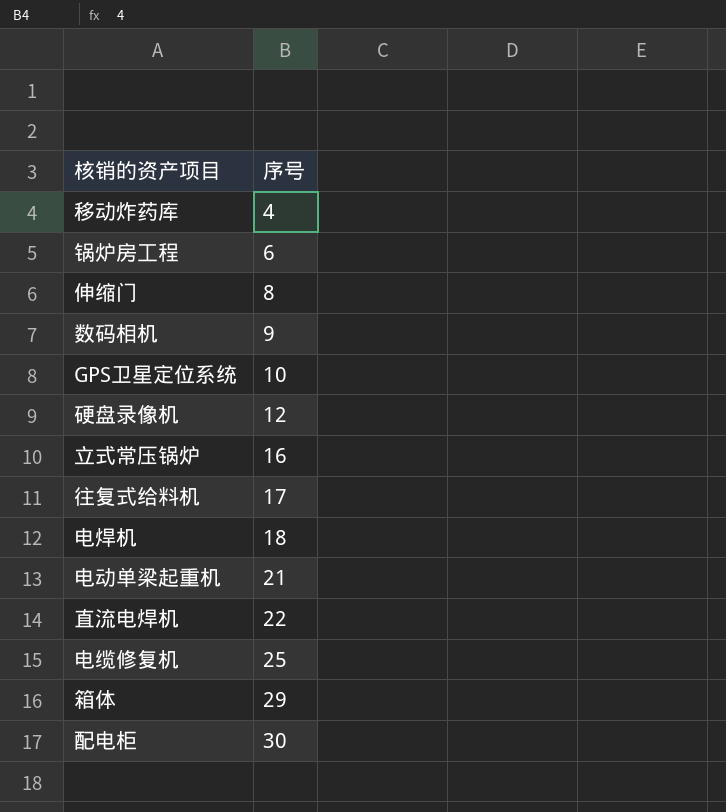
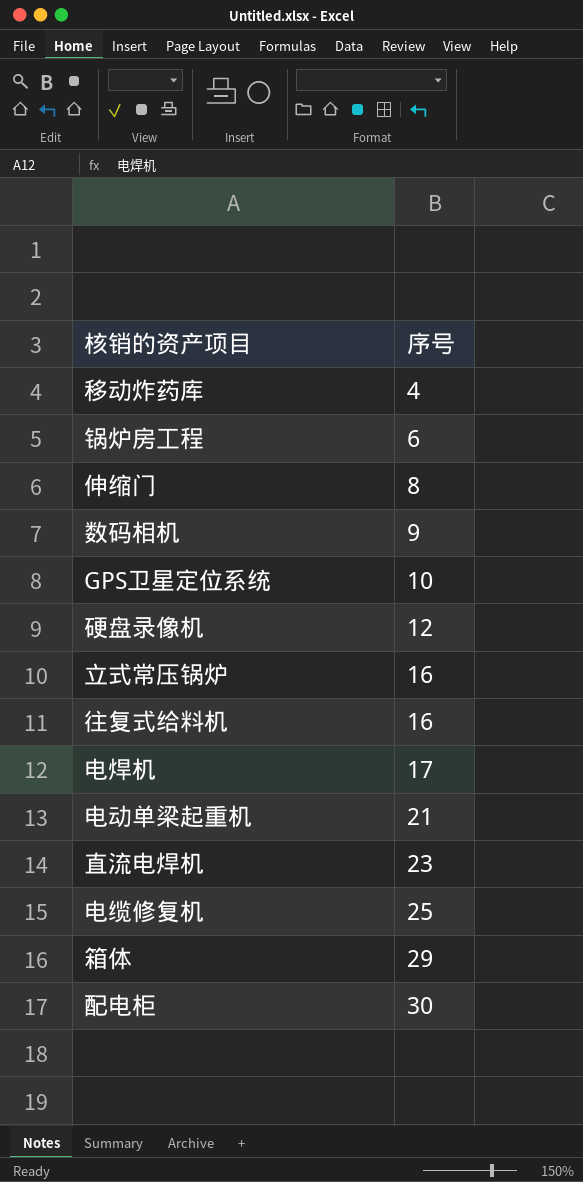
往复式给料机 | 序号: 17 -> 16
电焊机 | 序号: 18 -> 17
直流电焊机 | 序号: 22 -> 23

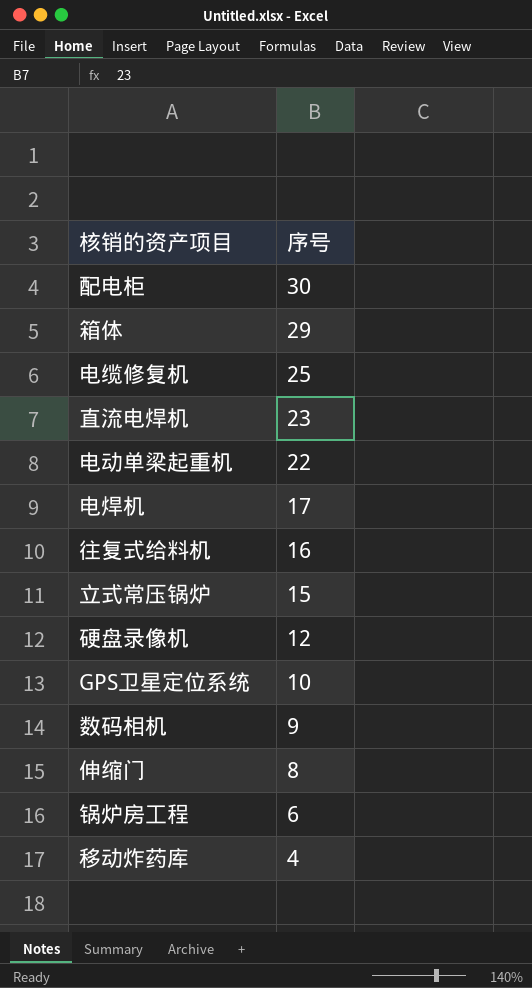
row order: 序号 ascending -> 序号 descending
电动单梁起重机 | 序号: 21 -> 22
立式常压锅炉 | 序号: 16 -> 15

